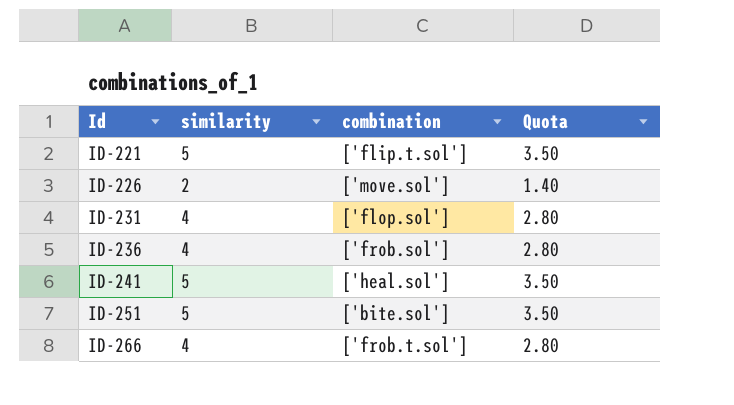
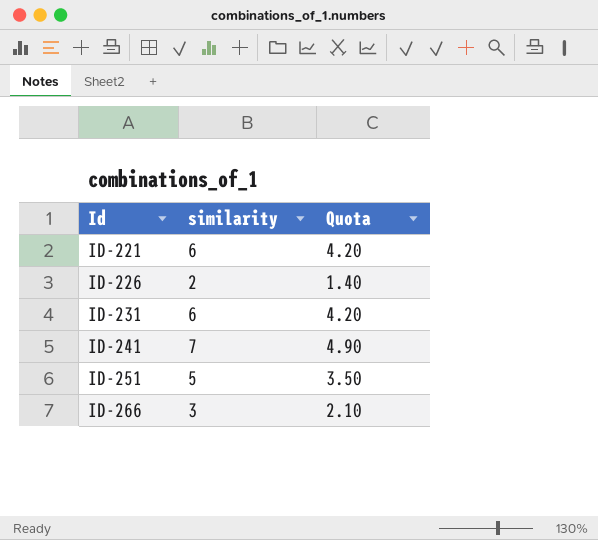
column combination | position: 3 -> none
row ID-236: 4 | ['frob.sol'] | 2.80 -> none
ID-221 | similarity: 5 -> 6
ID-221 | Quota: 3.50 -> 4.20
ID-231 | similarity: 4 -> 6
ID-231 | Quota: 2.80 -> 4.20
ID-241 | similarity: 5 -> 7
ID-241 | Quota: 3.50 -> 4.90
ID-266 | similarity: 4 -> 3
ID-266 | Quota: 2.80 -> 2.10

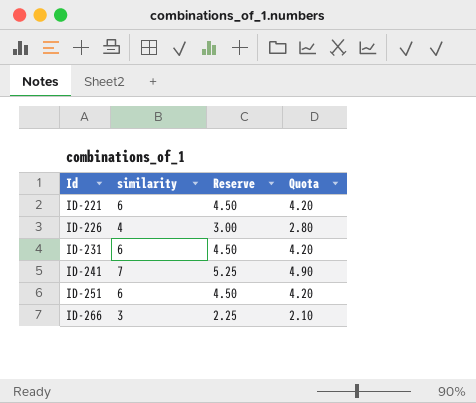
column Reserve | formula: none -> [similarity] * 0.75
ID-226 | similarity: 2 -> 4
ID-226 | Quota: 1.40 -> 2.80
ID-251 | similarity: 5 -> 6
ID-251 | Quota: 3.50 -> 4.20

